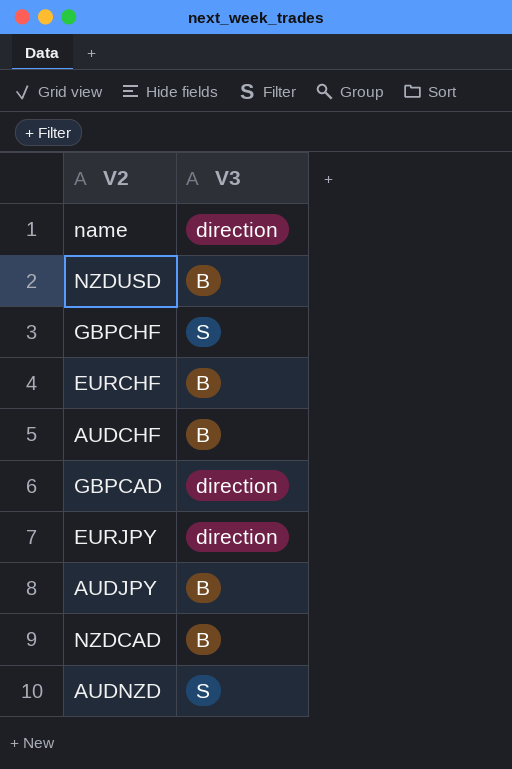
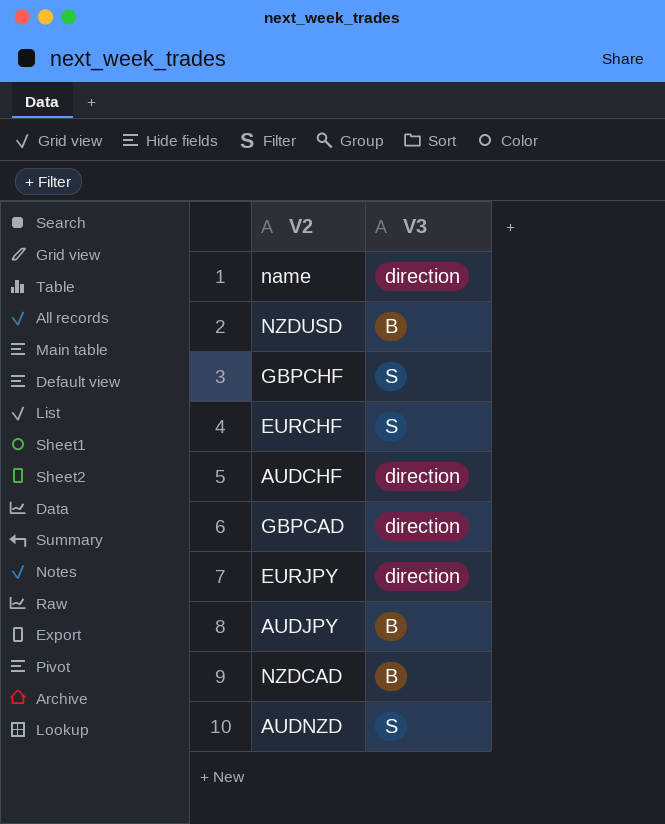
EURCHF | V3: B -> S
AUDCHF | V3: B -> direction

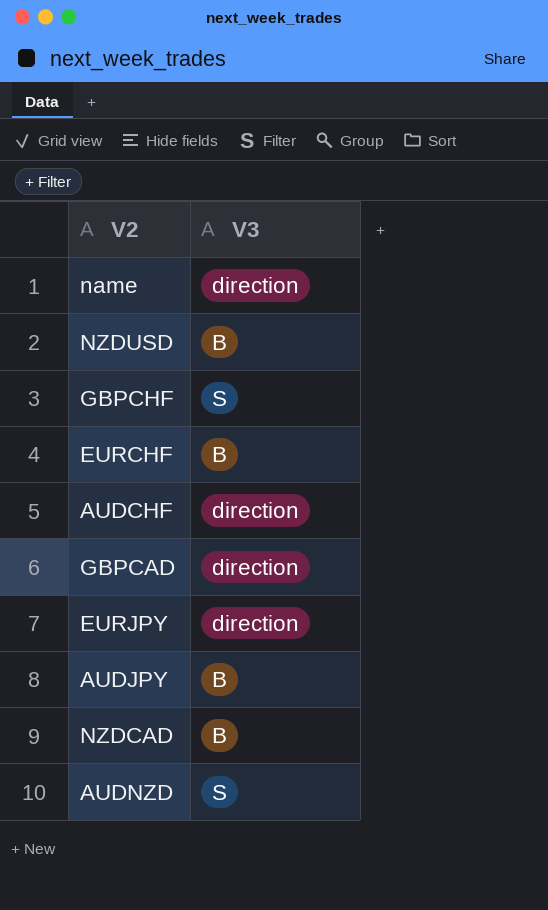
EURCHF | V3: S -> B

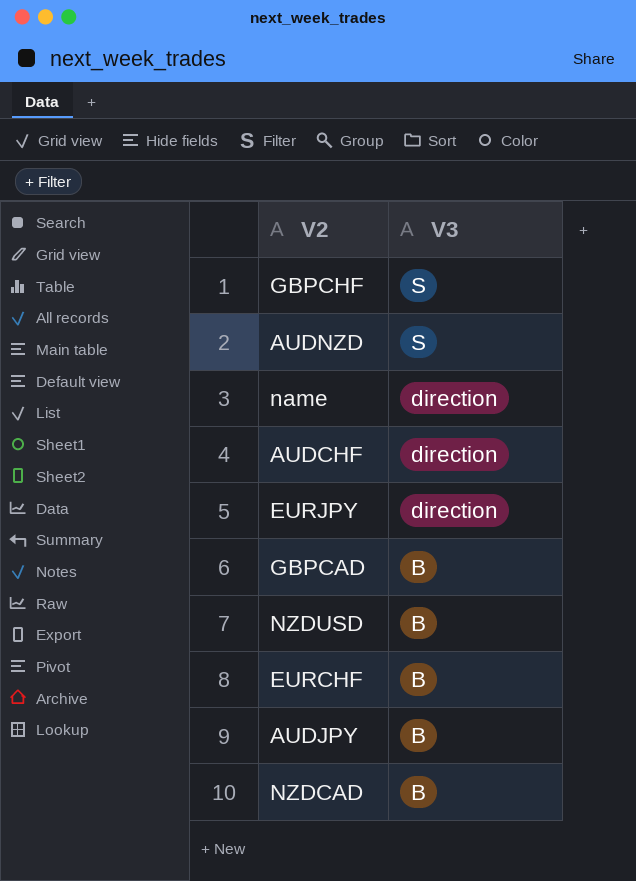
row order: none -> V3 descending
GBPCAD | V3: direction -> B

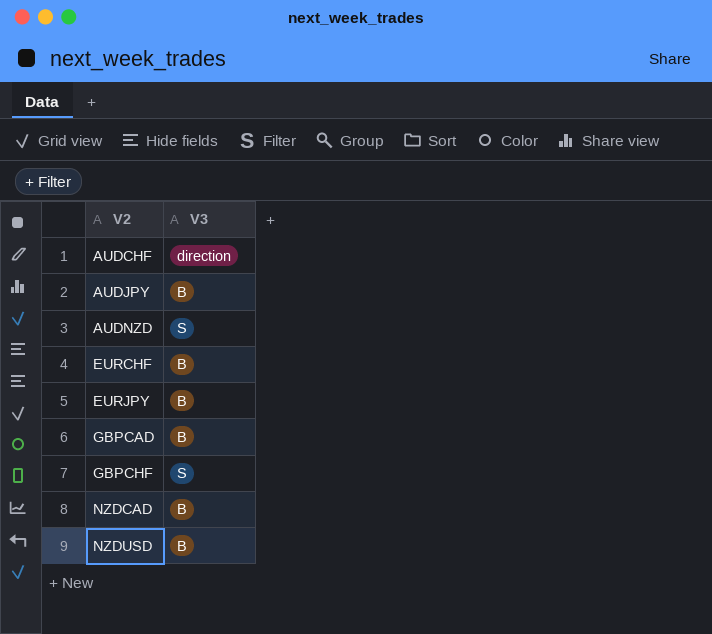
row order: V3 descending -> V2 ascending
row name: direction -> none
EURJPY | V3: direction -> B

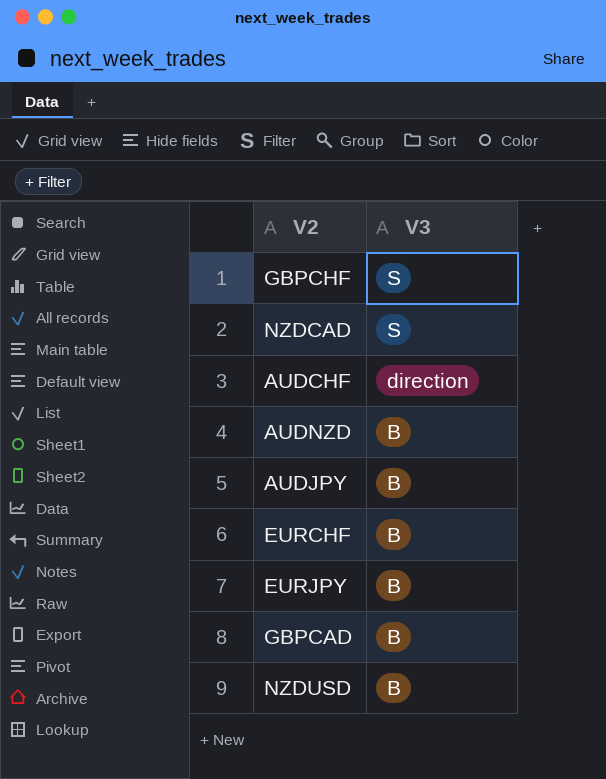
row order: V2 ascending -> V3 descending
NZDCAD | V3: B -> S
AUDNZD | V3: S -> B

